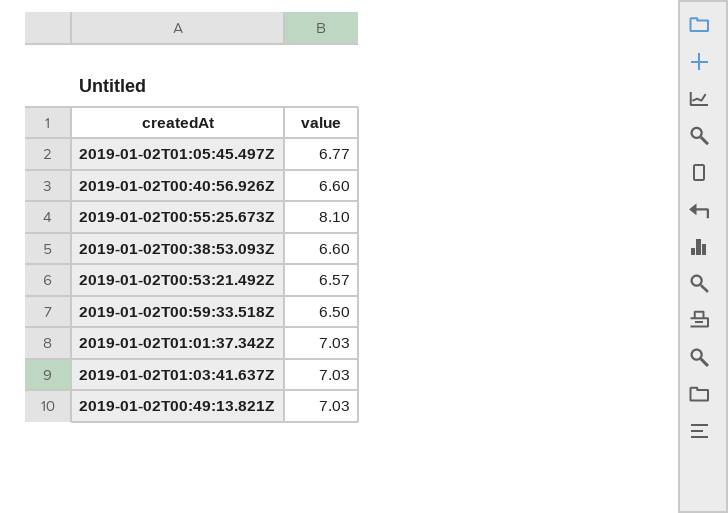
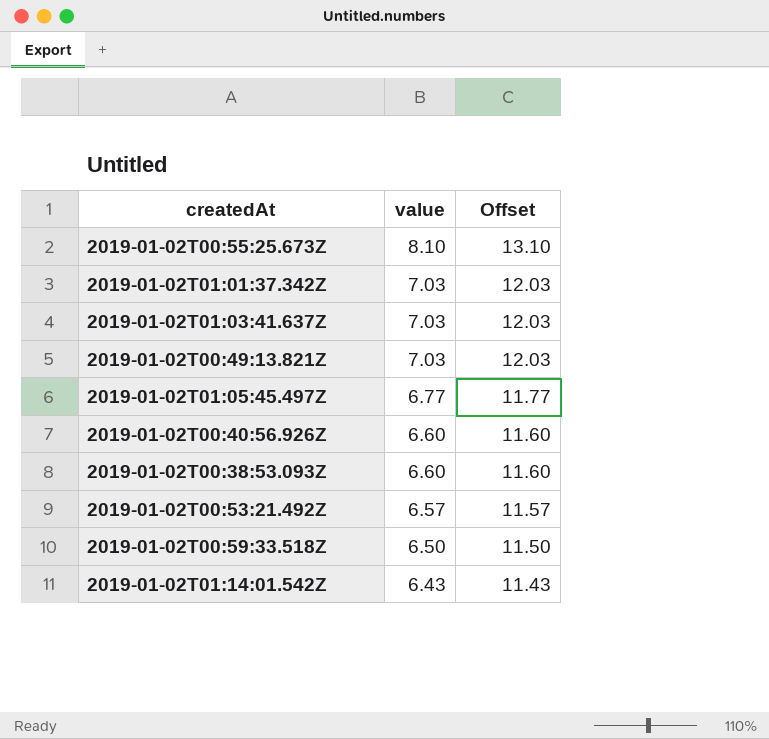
row order: none -> value descending
column Offset | formula: none -> [value] + 5
row 2019-01-02T01:14:01.542Z: none -> 6.43 | 11.43

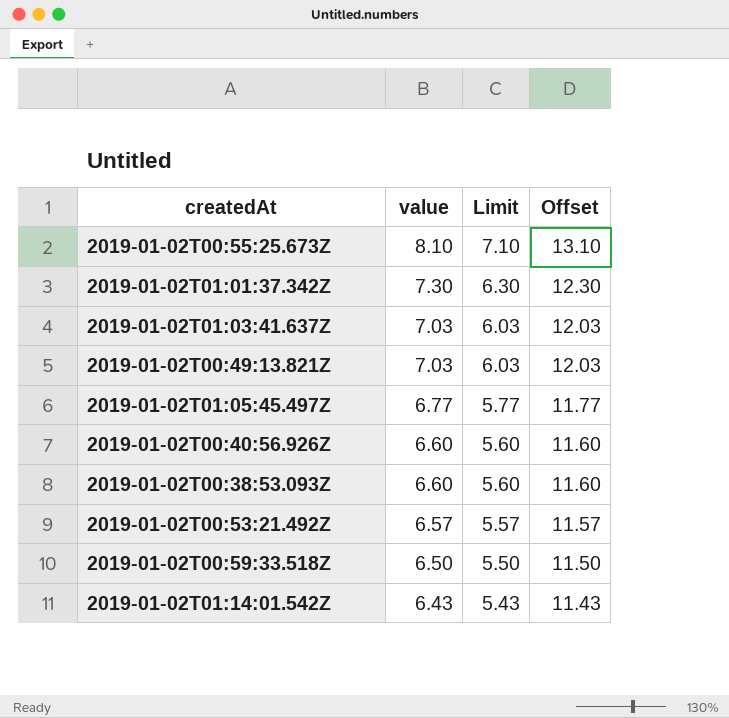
column Limit | formula: none -> [value] - 1
2019-01-02T01:01:37.342Z | value: 7.03 -> 7.30
2019-01-02T01:01:37.342Z | Offset: 12.03 -> 12.30

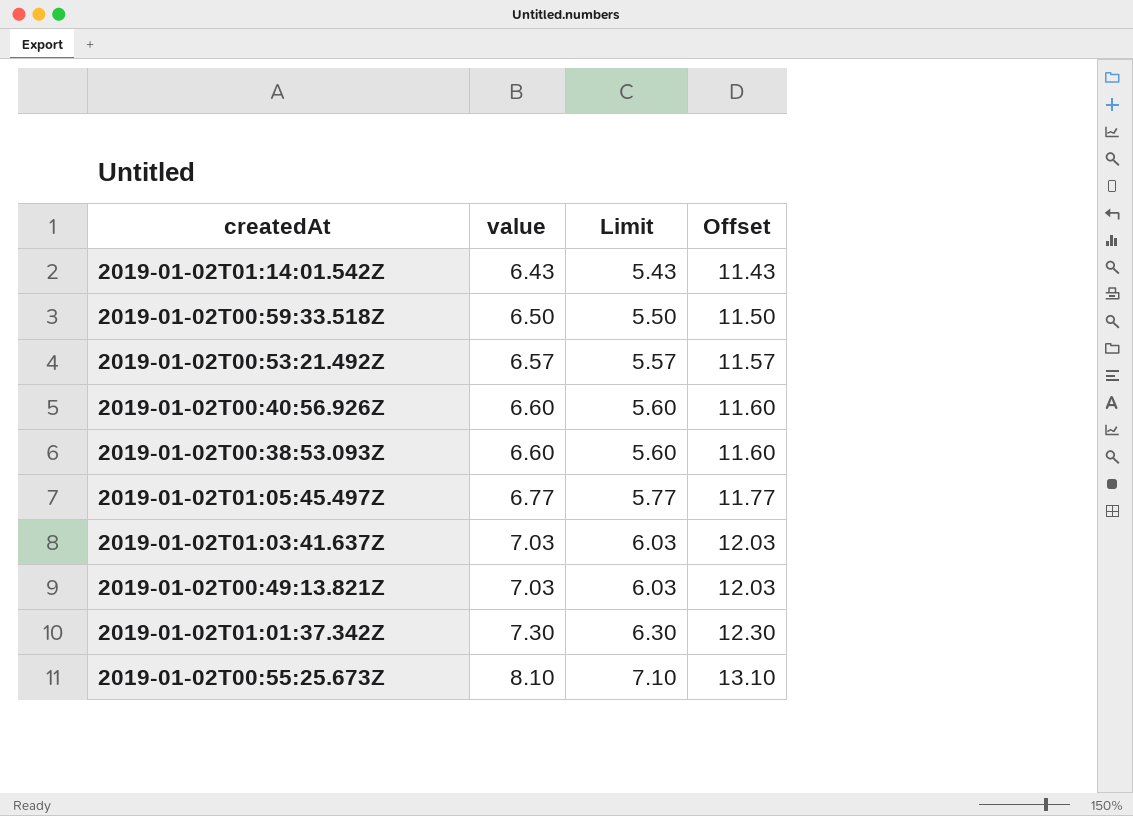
row order: value descending -> value ascending

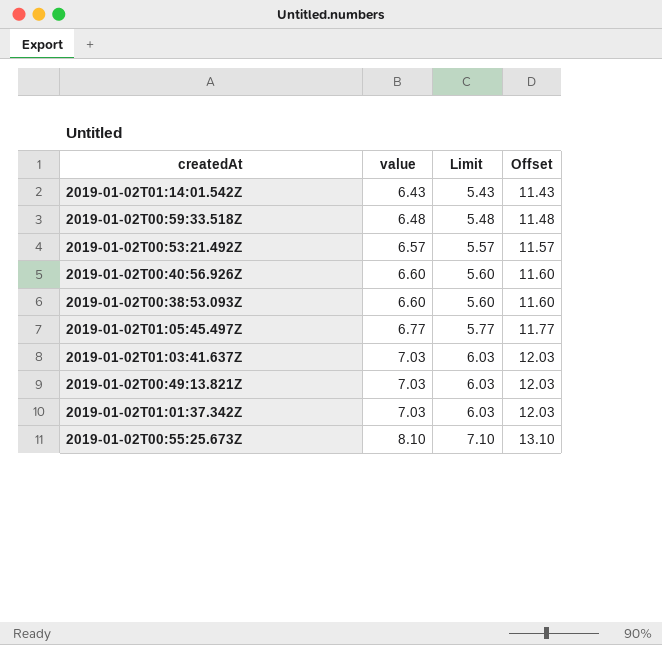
2019-01-02T00:59:33.518Z | value: 6.50 -> 6.48
2019-01-02T00:59:33.518Z | Limit: 5.50 -> 5.48
2019-01-02T00:59:33.518Z | Offset: 11.50 -> 11.48
2019-01-02T01:01:37.342Z | value: 7.30 -> 7.03
2019-01-02T01:01:37.342Z | Limit: 6.30 -> 6.03
2019-01-02T01:01:37.342Z | Offset: 12.30 -> 12.03

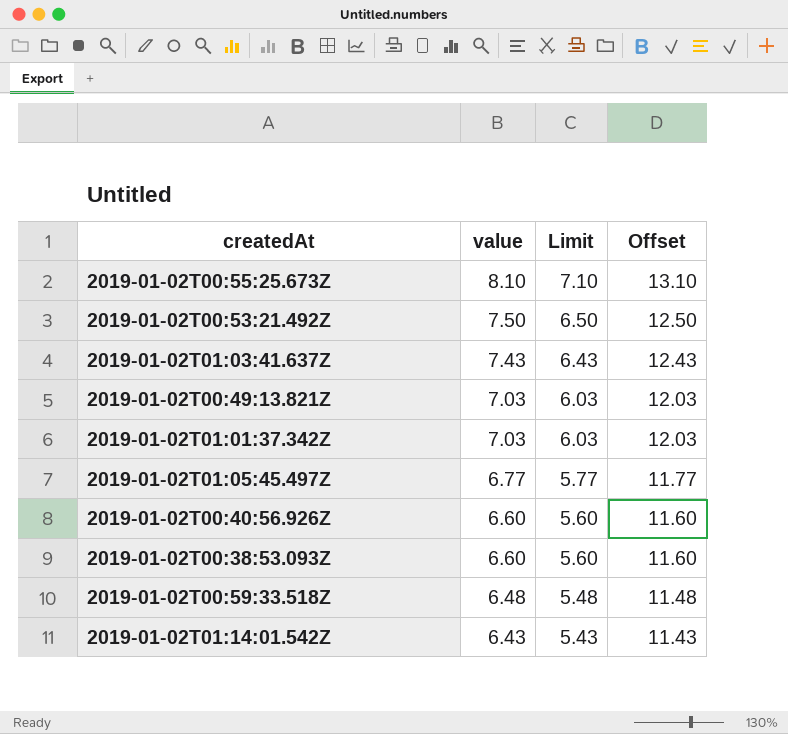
row order: value ascending -> value descending
2019-01-02T00:53:21.492Z | value: 6.57 -> 7.50
2019-01-02T00:53:21.492Z | Limit: 5.57 -> 6.50
2019-01-02T00:53:21.492Z | Offset: 11.57 -> 12.50
2019-01-02T01:03:41.637Z | value: 7.03 -> 7.43
2019-01-02T01:03:41.637Z | Limit: 6.03 -> 6.43
2019-01-02T01:03:41.637Z | Offset: 12.03 -> 12.43

